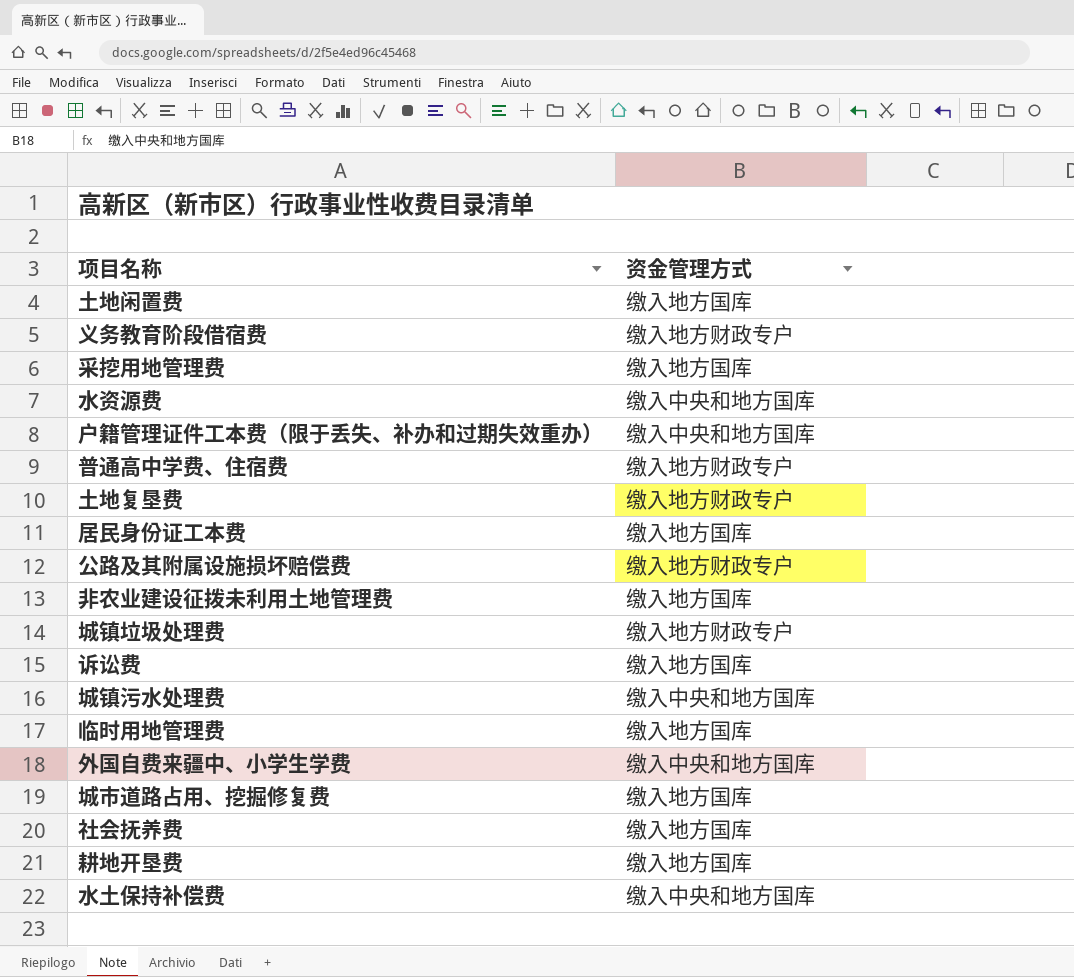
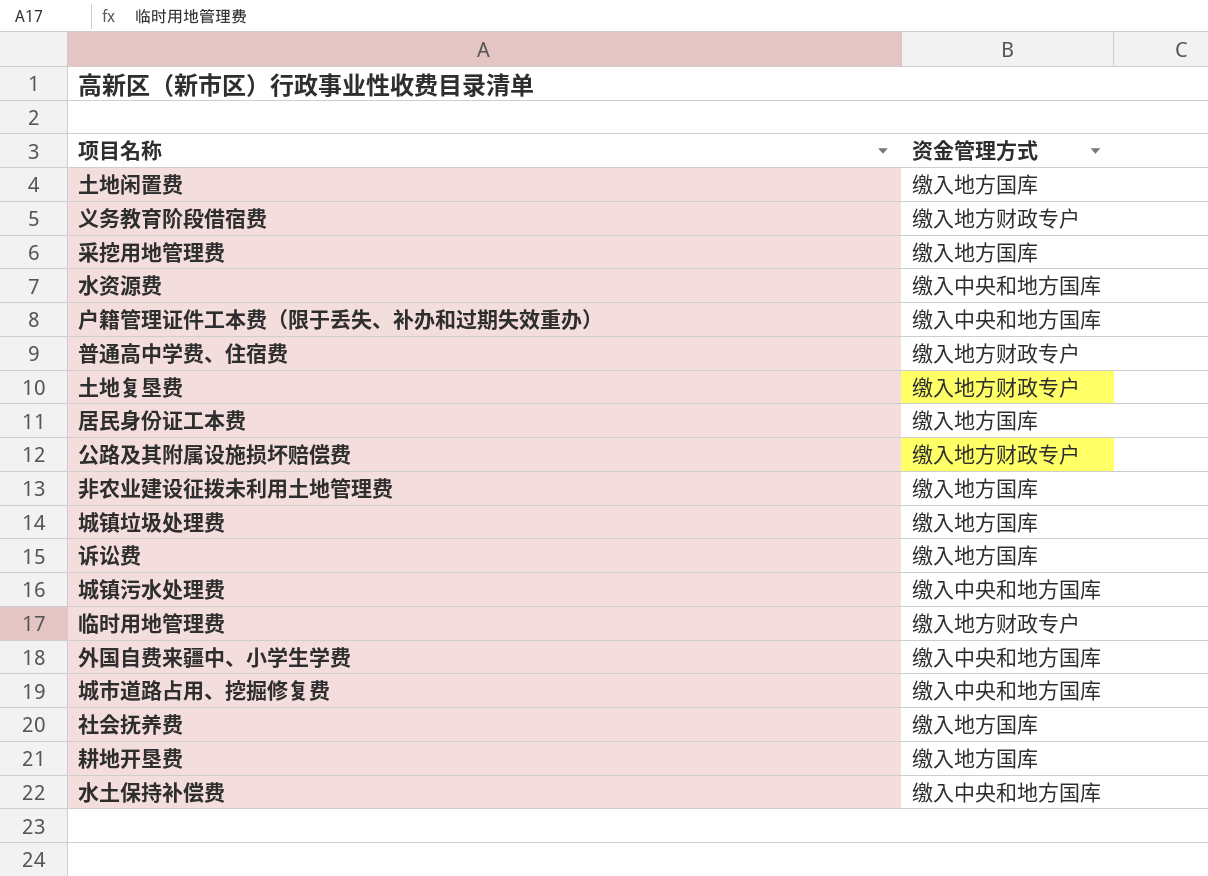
城镇垃圾处理费 | 资金管理方式: 缴入地方财政专户 -> 缴入地方国库
临时用地管理费 | 资金管理方式: 缴入地方国库 -> 缴入地方财政专户
城市道路占用、挖掘修复费 | 资金管理方式: 缴入地方国库 -> 缴入中央和地方国库

